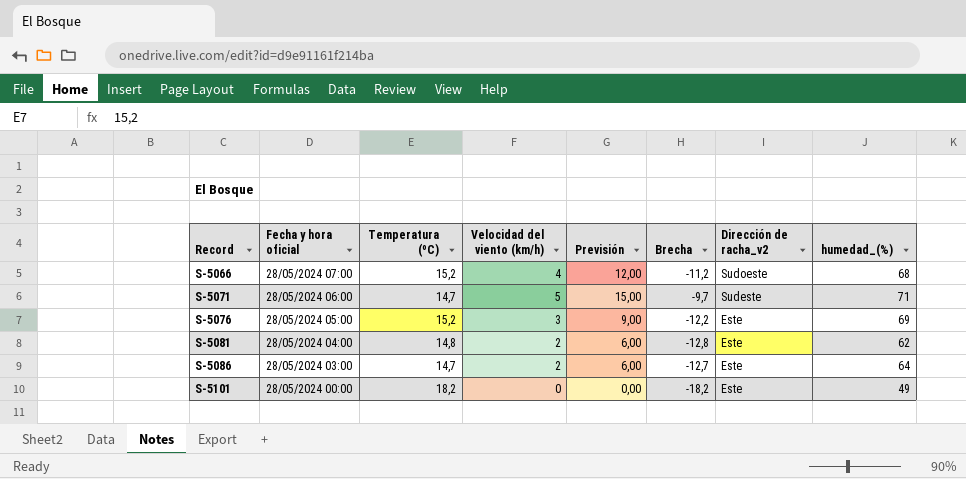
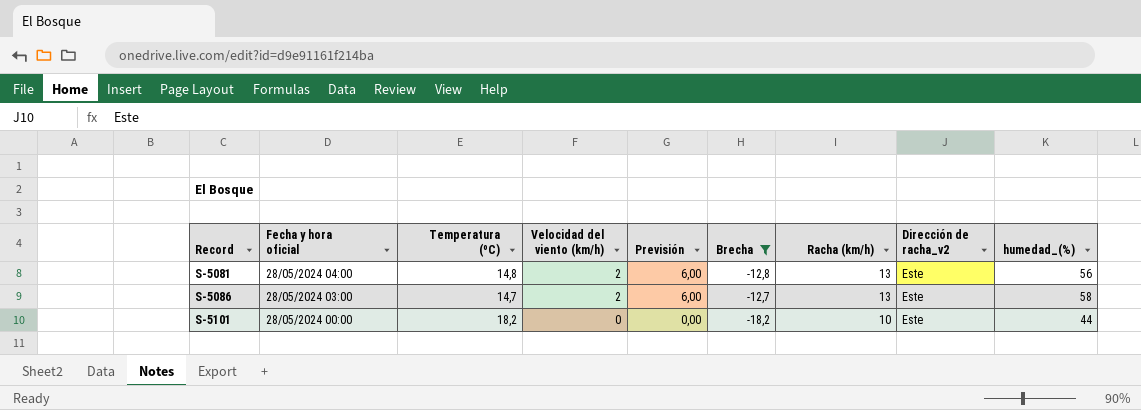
filter: none -> Brecha <= -12,7
column Racha (km/h) | position: none -> 7
S-5081 | humedad_(%): 62 -> 56
S-5086 | humedad_(%): 64 -> 58
S-5101 | humedad_(%): 49 -> 44

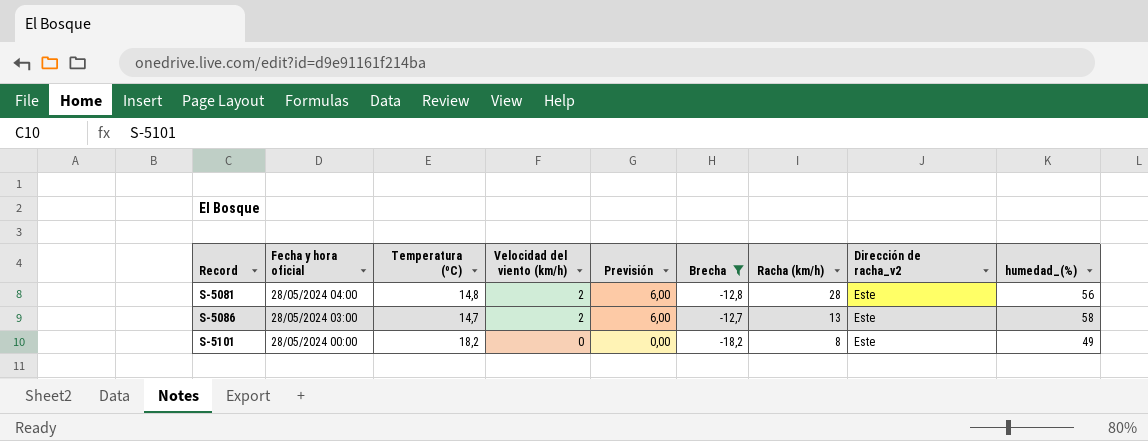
S-5081 | Racha (km/h): 13 -> 28
S-5101 | Racha (km/h): 10 -> 8
S-5101 | humedad_(%): 44 -> 49

